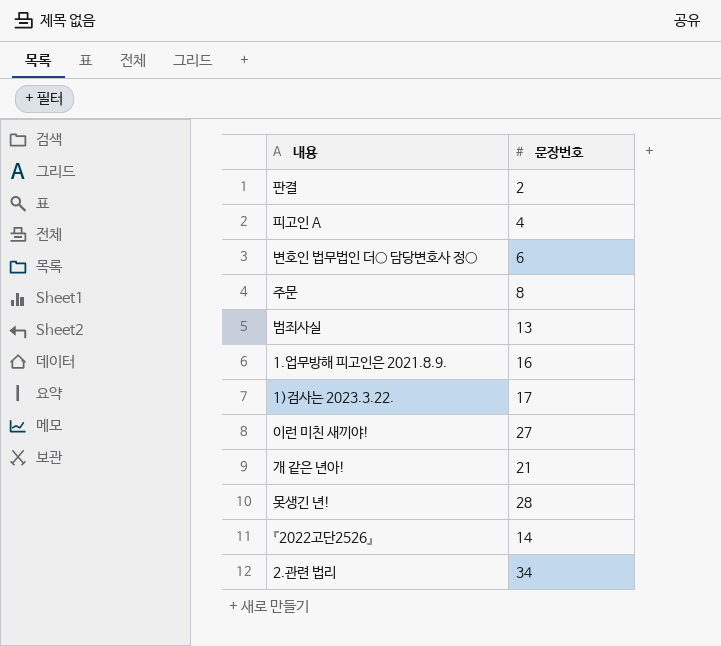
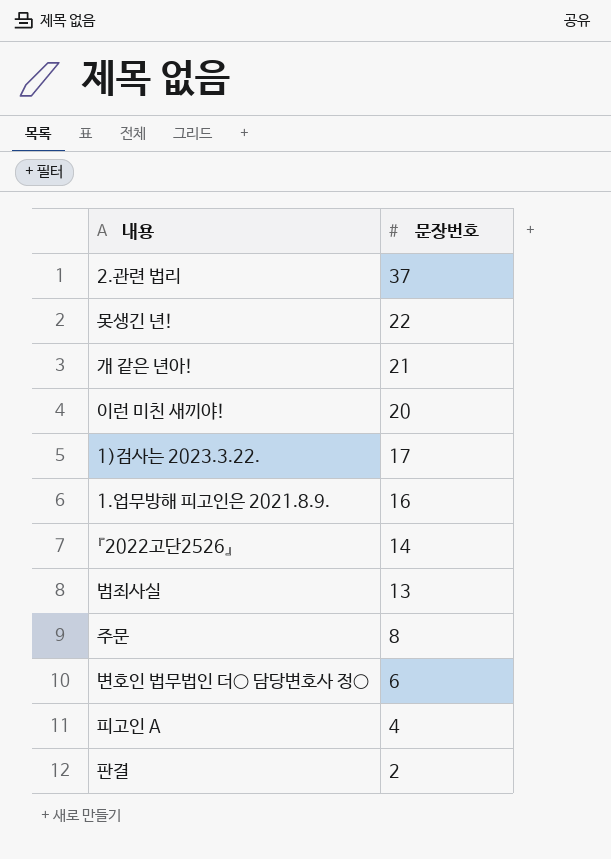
row order: none -> 문장번호 descending
2.관련 법리 | 문장번호: 34 -> 37
못생긴 년! | 문장번호: 28 -> 22
이런 미친 새끼야! | 문장번호: 27 -> 20

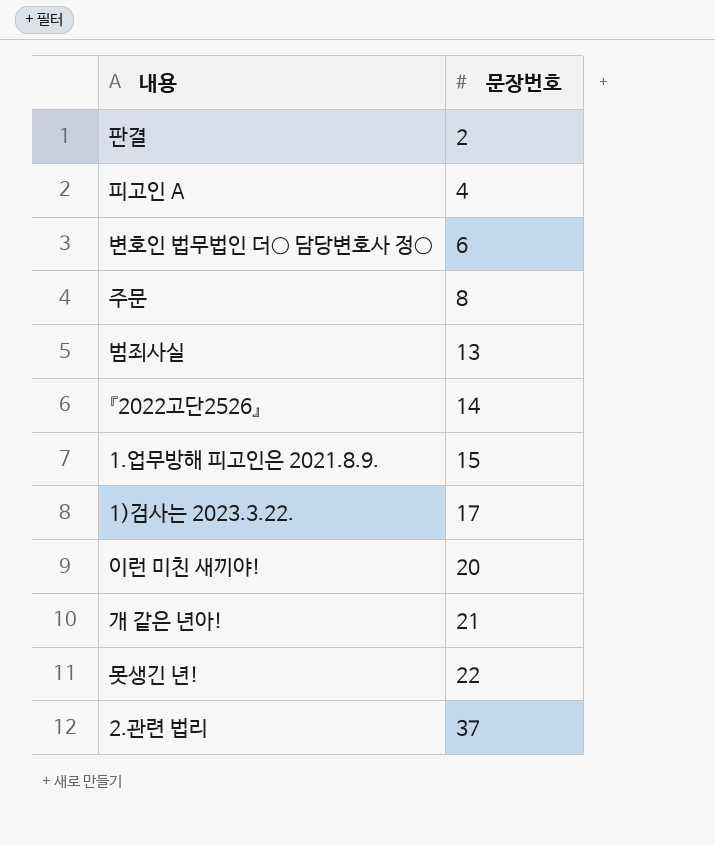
row order: 문장번호 descending -> 문장번호 ascending
1.업무방해 피고인은 2021.8.9. | 문장번호: 16 -> 15

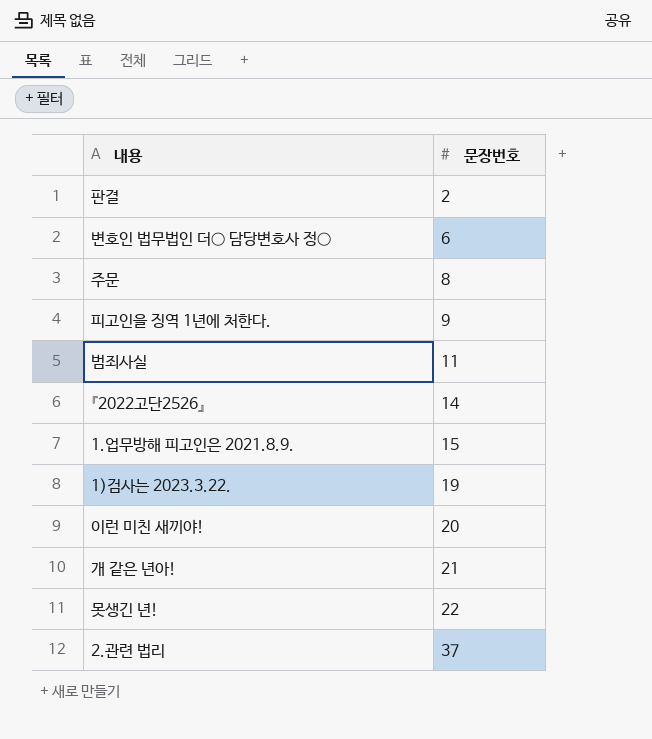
row 피고인 A: 4 -> none
row 피고인을 징역 1년에 처한다.: none -> 9
범죄사실 | 문장번호: 13 -> 11
1)검사는 2023.3.22. | 문장번호: 17 -> 19

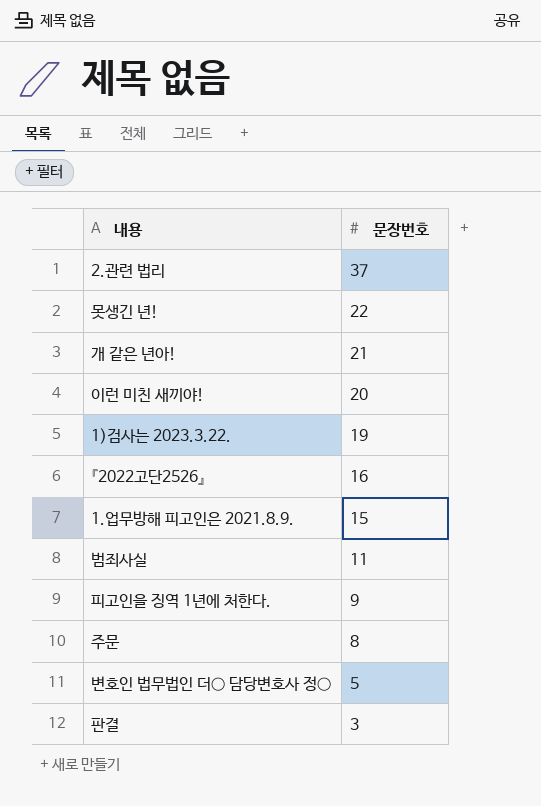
row order: 문장번호 ascending -> 문장번호 descending
『2022고단2526』 | 문장번호: 14 -> 16
변호인 법무법인 더○ 담당변호사 정○ | 문장번호: 6 -> 5
판결 | 문장번호: 2 -> 3

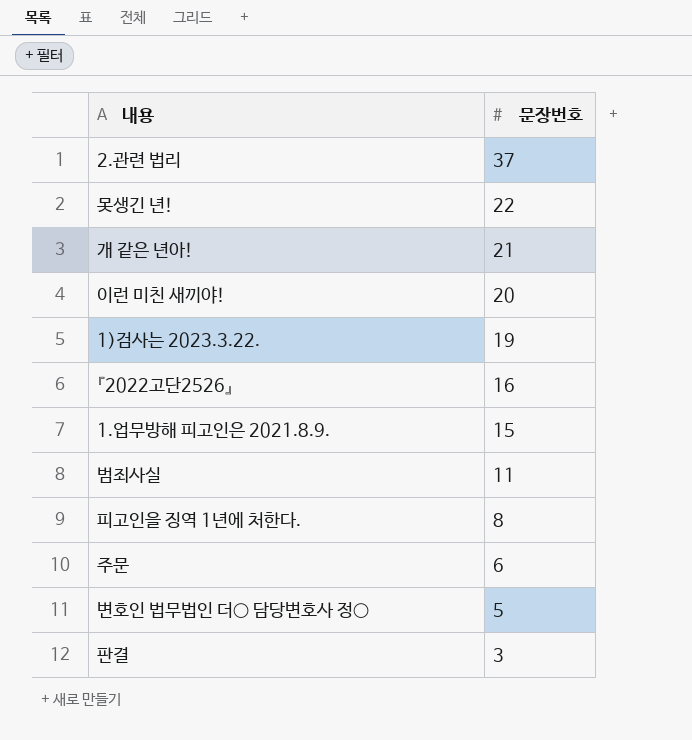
피고인을 징역 1년에 처한다. | 문장번호: 9 -> 8
주문 | 문장번호: 8 -> 6

